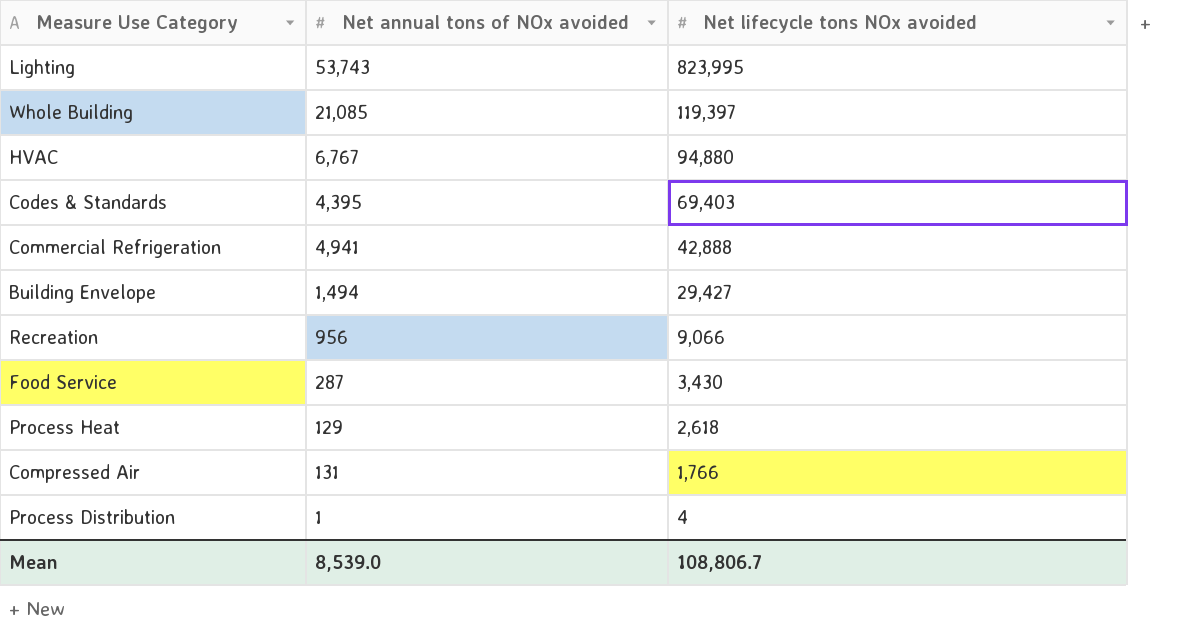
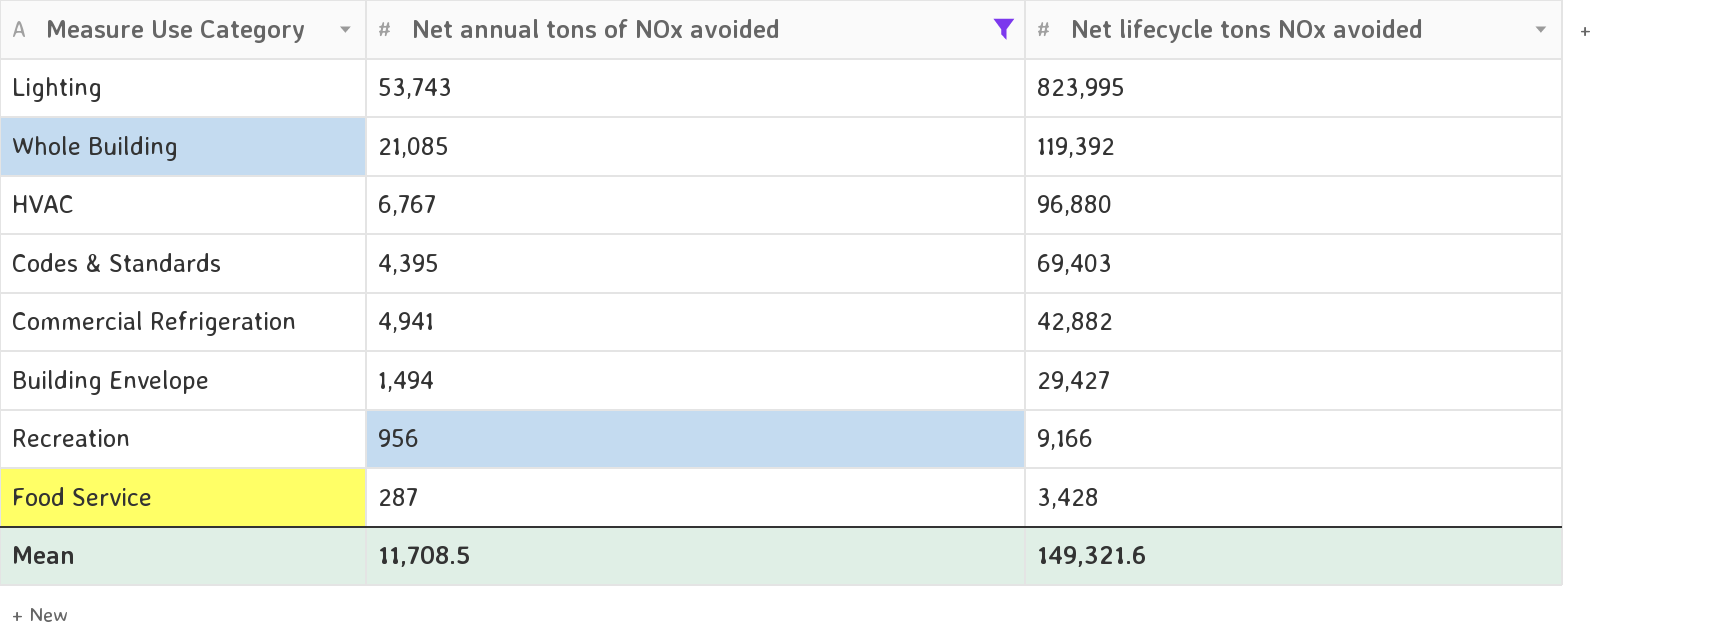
filter: none -> Net annual tons of NOx avoided >= 287
Whole Building | Net lifecycle tons NOx avoided: 119,397 -> 119,392
HVAC | Net lifecycle tons NOx avoided: 94,880 -> 96,880
Commercial Refrigeration | Net lifecycle tons NOx avoided: 42,888 -> 42,882
Recreation | Net lifecycle tons NOx avoided: 9,066 -> 9,166
Food Service | Net lifecycle tons NOx avoided: 3,430 -> 3,428
Mean | Net annual tons of NOx avoided: 8,539.0 -> 11,708.5
Mean | Net lifecycle tons NOx avoided: 108,806.7 -> 149,321.6

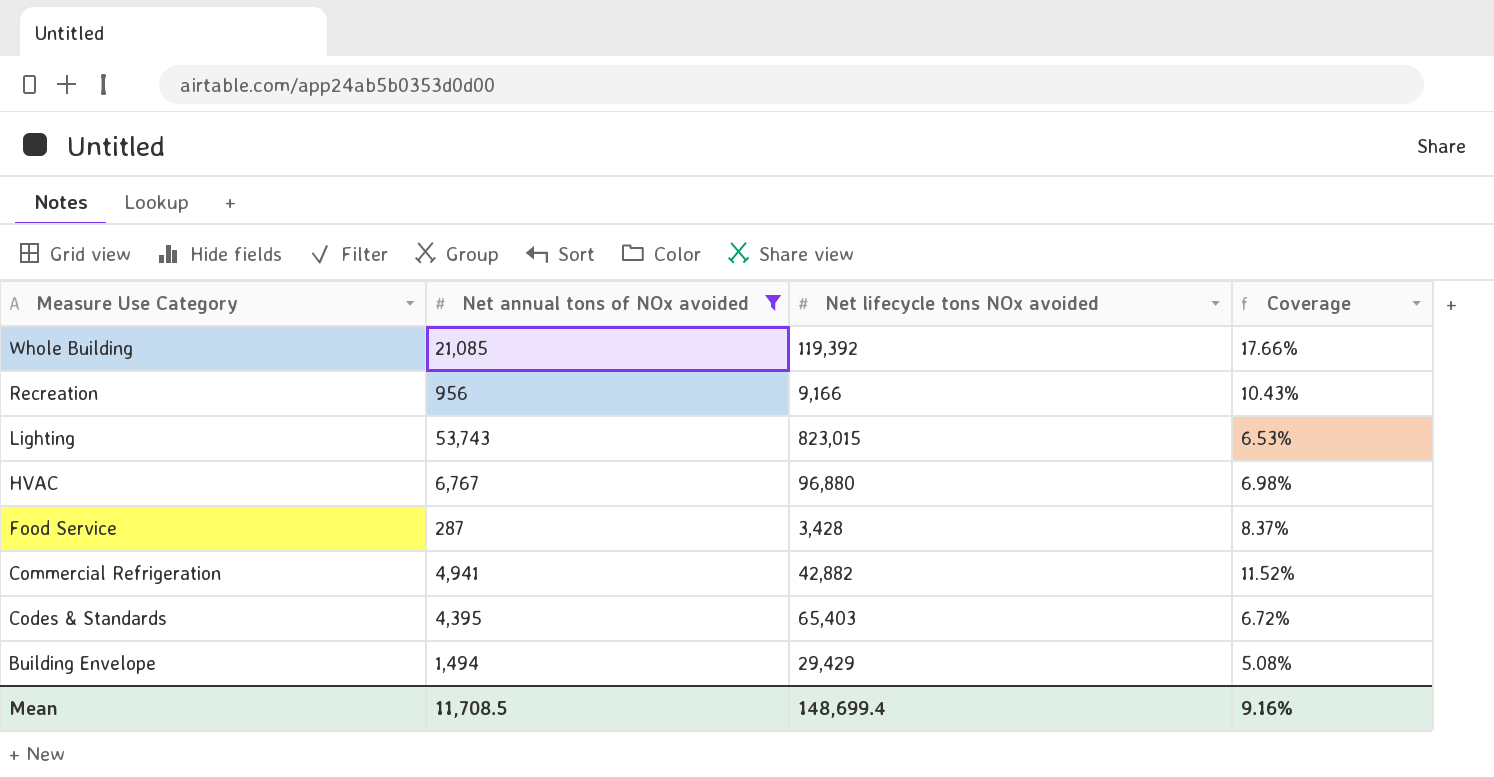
row order: Net lifecycle tons NOx avoided descending -> Measure Use Category descending
column Coverage | formula: none -> [Net annual tons of NOx avoided] / [Net lifecycle tons NOx avoided]
Lighting | Net lifecycle tons NOx avoided: 823,995 -> 823,015
Codes & Standards | Net lifecycle tons NOx avoided: 69,403 -> 65,403
Building Envelope | Net lifecycle tons NOx avoided: 29,427 -> 29,429
Mean | Net lifecycle tons NOx avoided: 149,321.6 -> 148,699.4

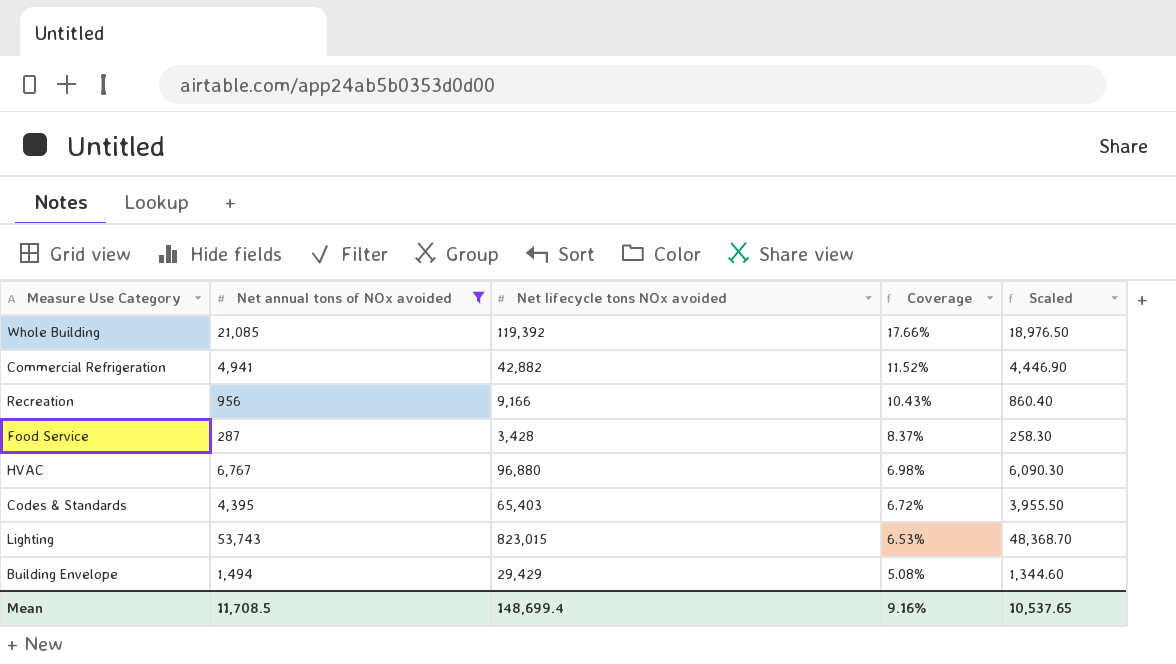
row order: Measure Use Category descending -> Coverage descending
column Scaled | formula: none -> [Net annual tons of NOx avoided] * 0.9

